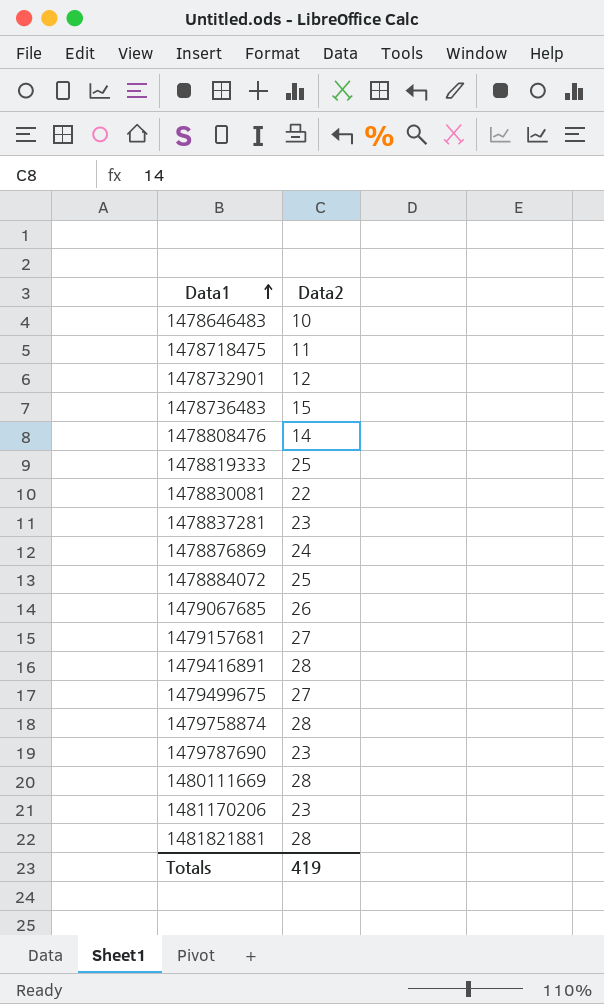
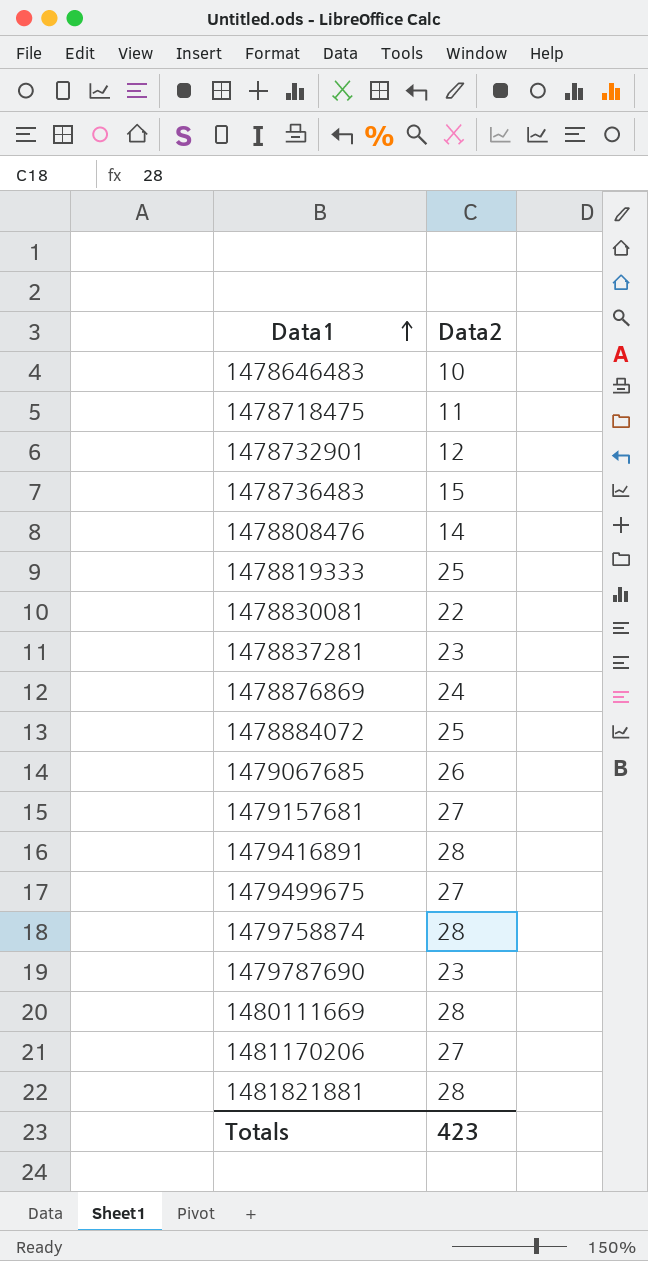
1481170206 | Data2: 23 -> 27
Totals | Data2: 419 -> 423

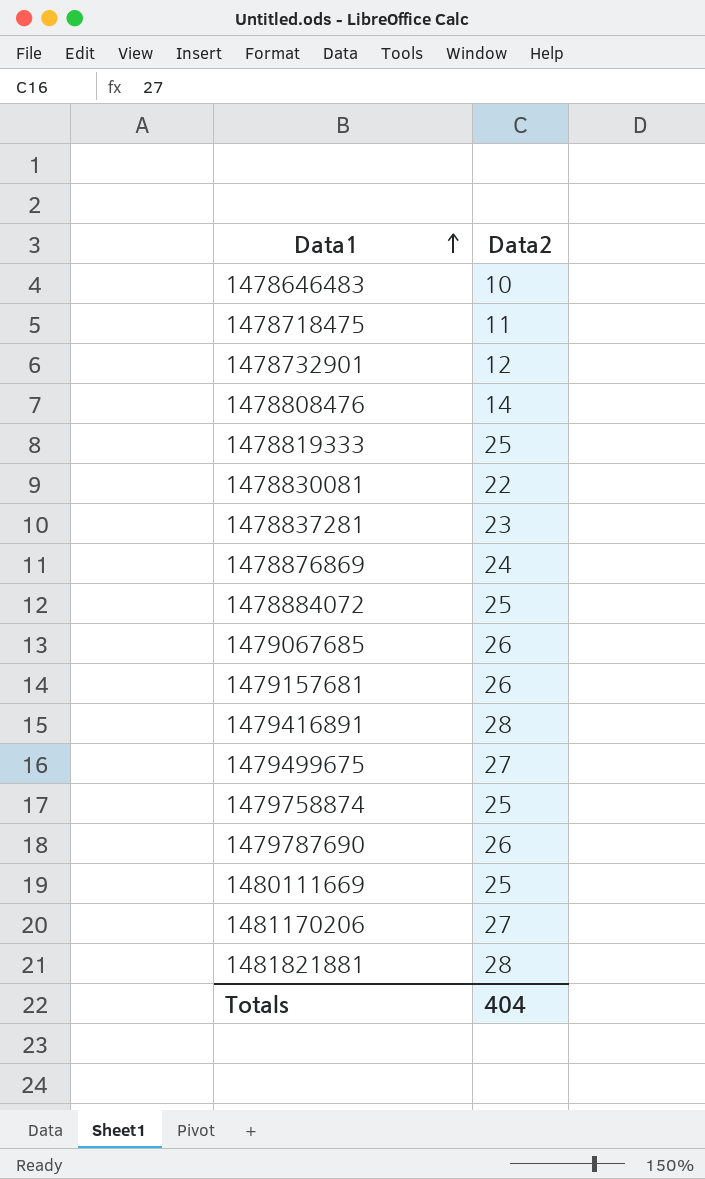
row 1478736483: 15 -> none
1479157681 | Data2: 27 -> 26
1479758874 | Data2: 28 -> 25
1479787690 | Data2: 23 -> 26
1480111669 | Data2: 28 -> 25
Totals | Data2: 423 -> 404

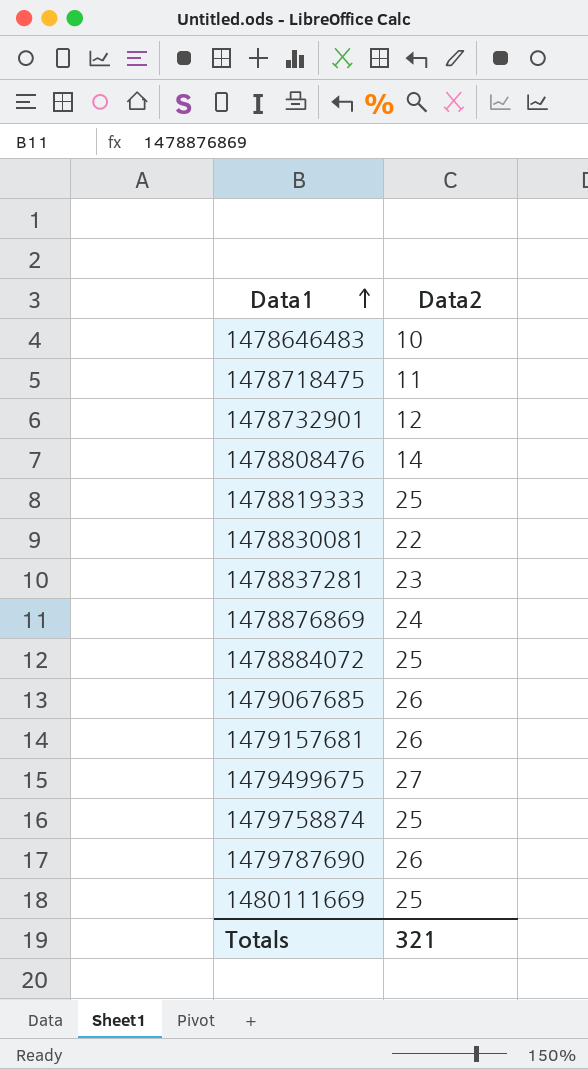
row 1479416891: 28 -> none
row 1481170206: 27 -> none
row 1481821881: 28 -> none
Totals | Data2: 404 -> 321

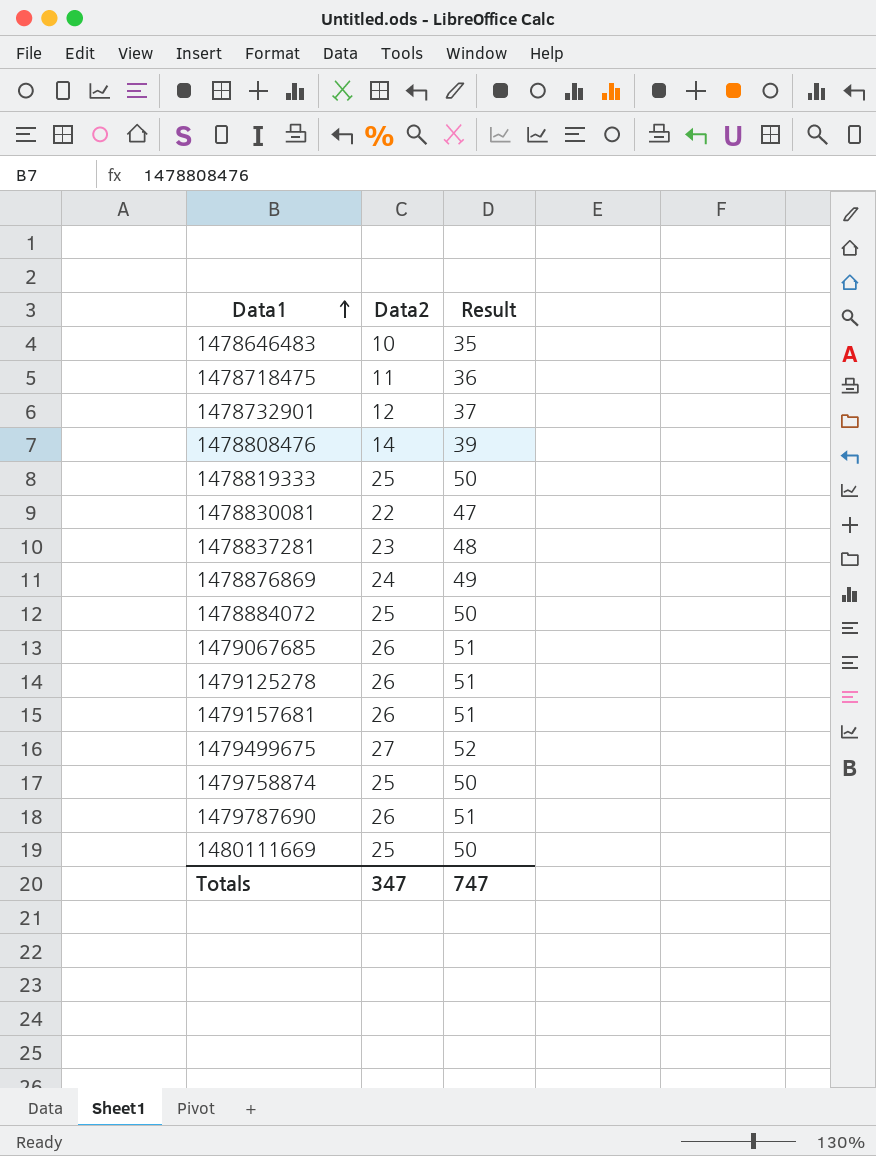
column Result | formula: none -> [Data2] + 25
row 1479125278: none -> 26 | 51
Totals | Data2: 321 -> 347

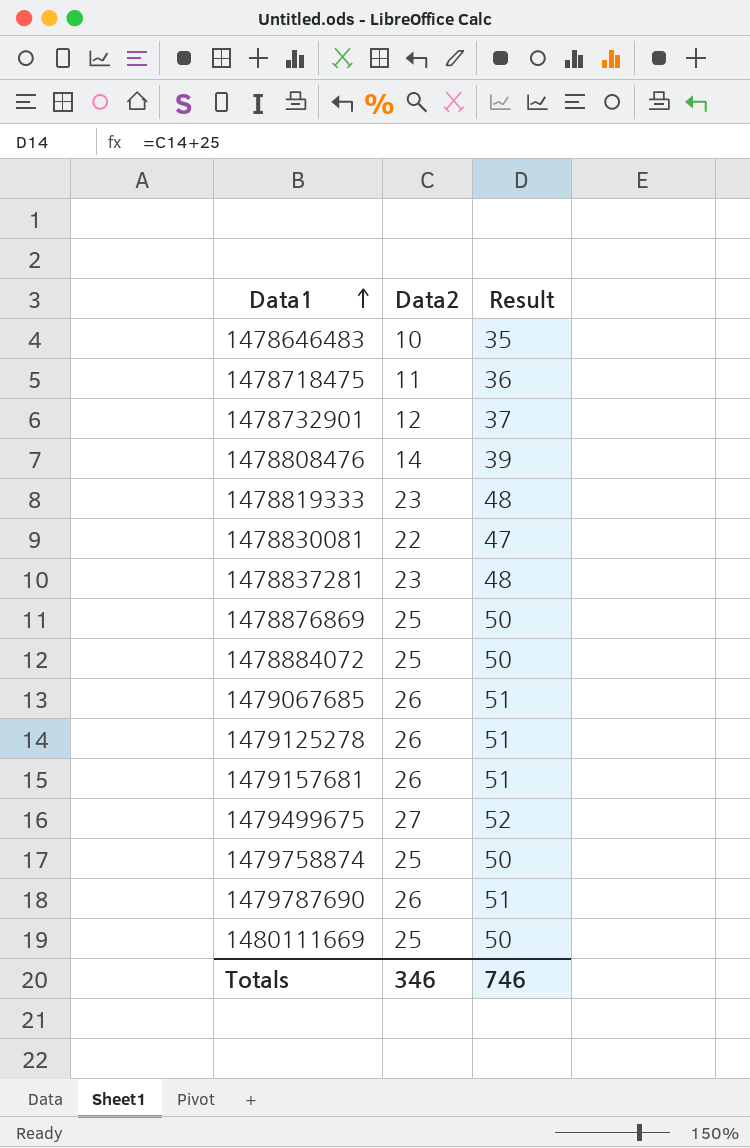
1478819333 | Data2: 25 -> 23
1478819333 | Result: 50 -> 48
1478876869 | Data2: 24 -> 25
1478876869 | Result: 49 -> 50
Totals | Data2: 347 -> 346
Totals | Result: 747 -> 746

